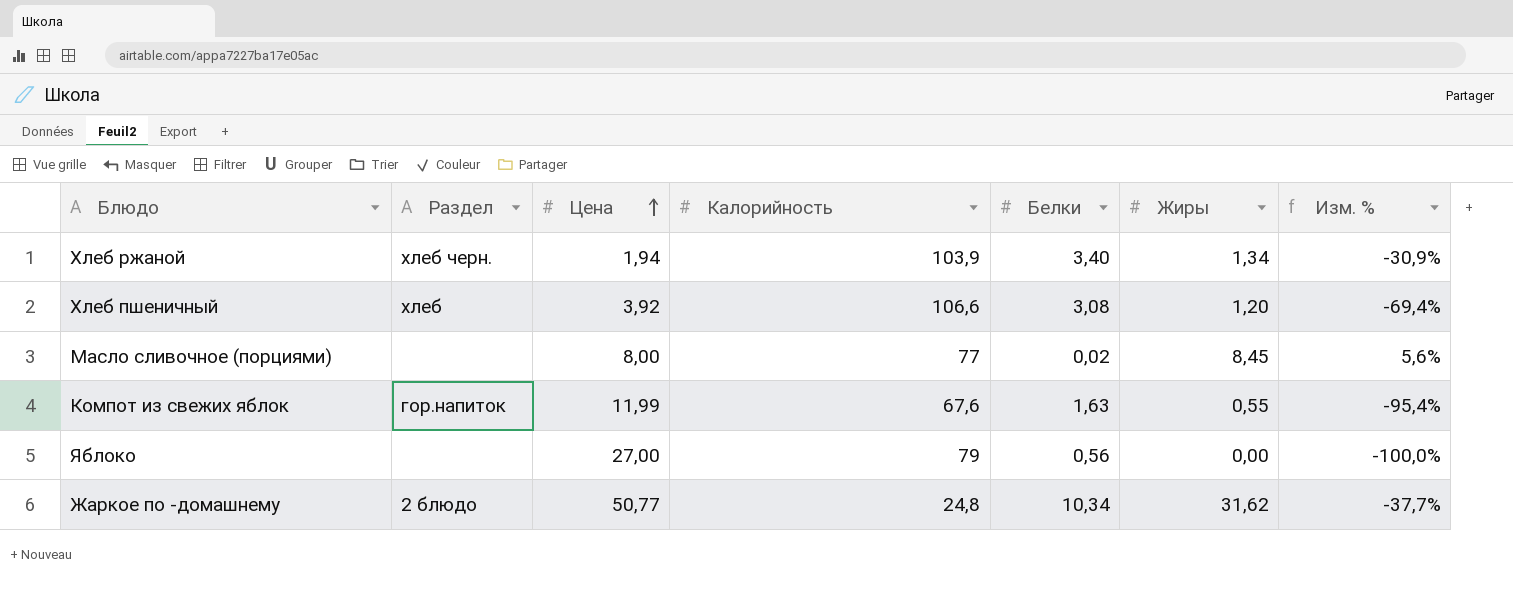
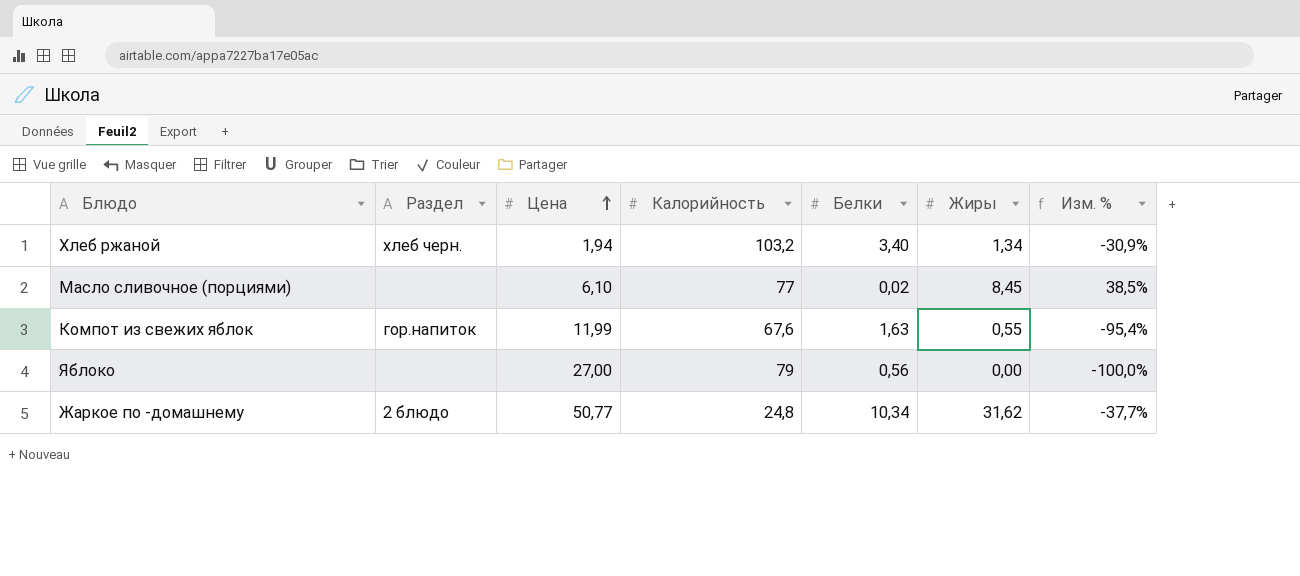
row Хлеб пшеничный: хлеб | 3,92 | 106,6 | 3,08 | 1,20 | -69,4% -> none
Хлеб ржаной | Калорийность: 103,9 -> 103,2
Масло сливочное (порциями) | Цена: 8,00 -> 6,10
Масло сливочное (порциями) | Изм. %: 5,6% -> 38,5%

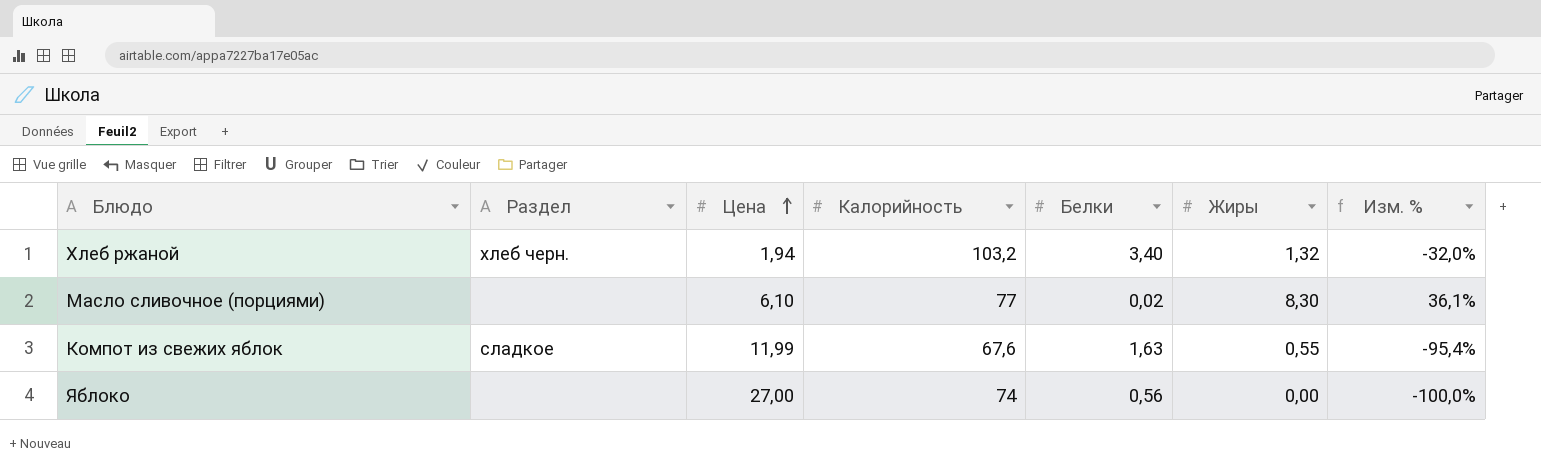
row Жаркое по -домашнему: 2 блюдо | 50,77 | 24,8 | 10,34 | 31,62 | -37,7% -> none
Хлеб ржаной | Жиры: 1,34 -> 1,32
Хлеб ржаной | Изм. %: -30,9% -> -32,0%
Масло сливочное (порциями) | Жиры: 8,45 -> 8,30
Масло сливочное (порциями) | Изм. %: 38,5% -> 36,1%
Компот из свежих яблок | Раздел: гор.напиток -> сладкое
Яблоко | Калорийность: 79 -> 74

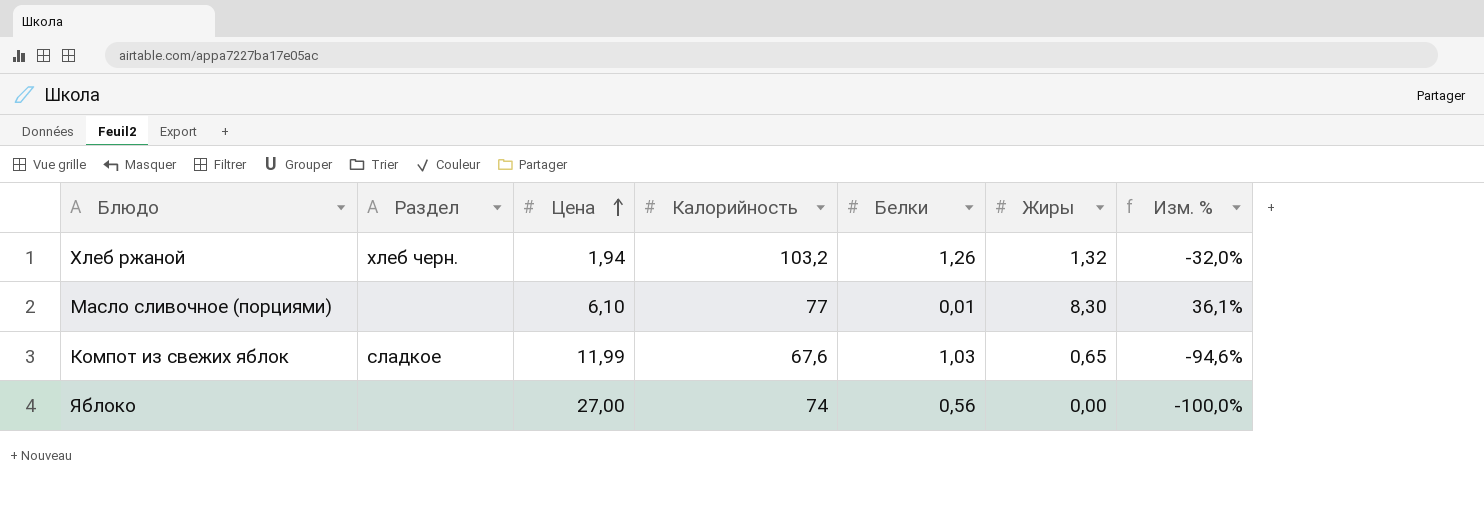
Хлеб ржаной | Белки: 3,40 -> 1,26
Масло сливочное (порциями) | Белки: 0,02 -> 0,01
Компот из свежих яблок | Белки: 1,63 -> 1,03
Компот из свежих яблок | Жиры: 0,55 -> 0,65
Компот из свежих яблок | Изм. %: -95,4% -> -94,6%

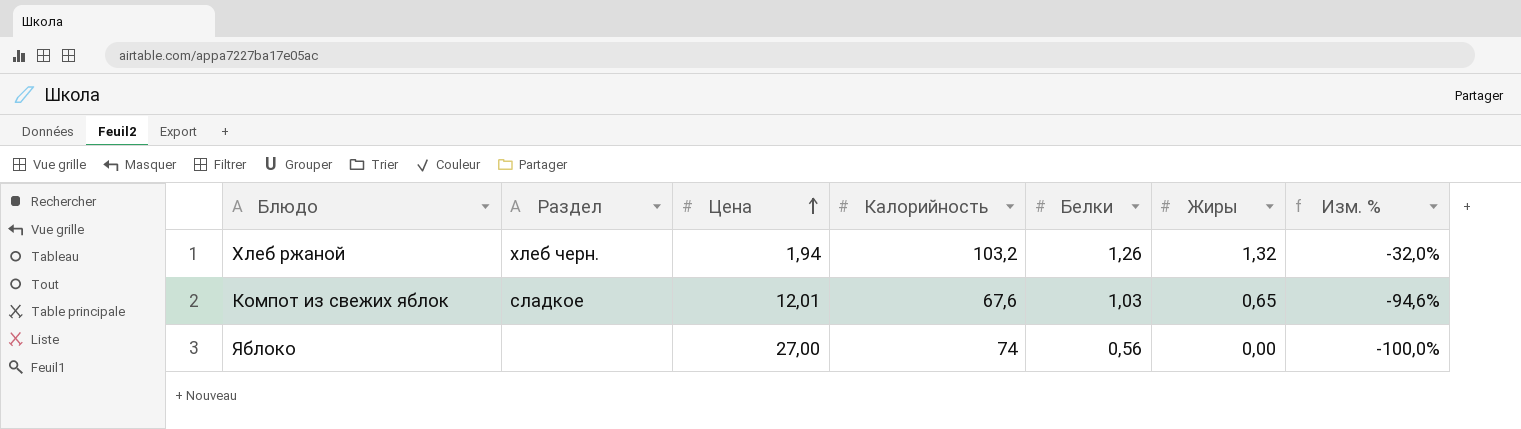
row Масло сливочное (порциями): none | 6,10 | 77 | 0,01 | 8,30 | 36,1% -> none
Компот из свежих яблок | Цена: 11,99 -> 12,01

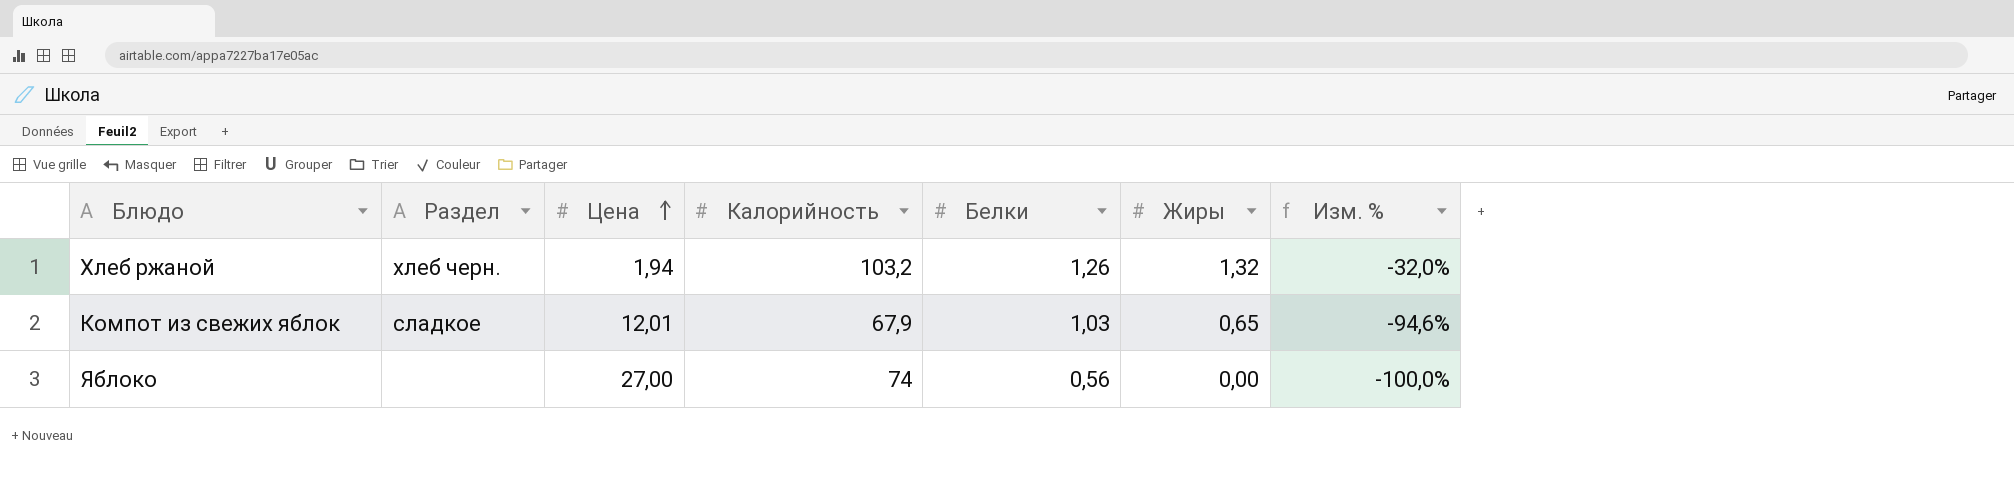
Компот из свежих яблок | Калорийность: 67,6 -> 67,9

